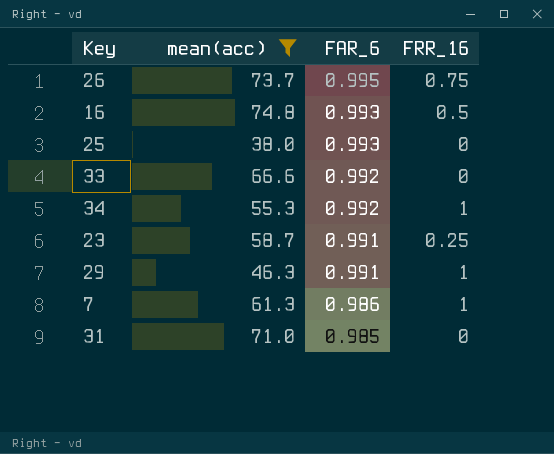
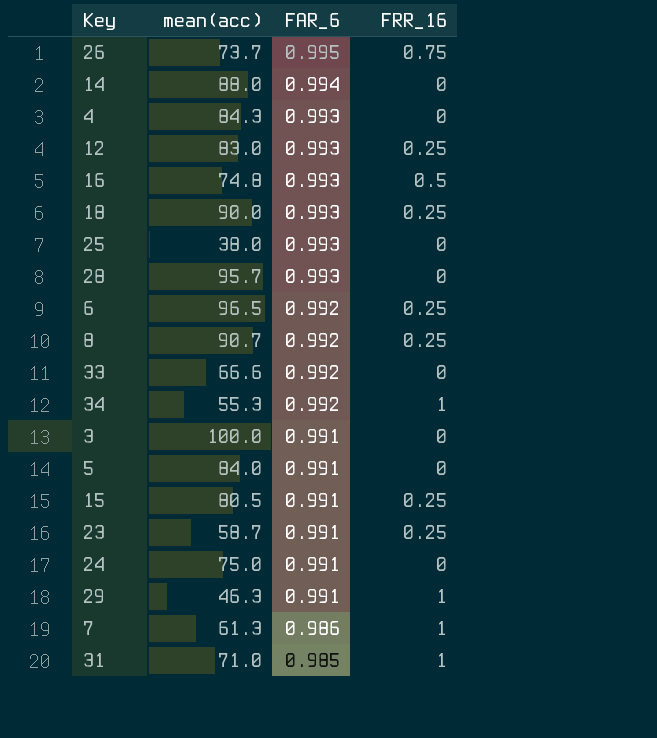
filter: mean(acc) <= 74.8 -> none
31 | FRR_16: 0 -> 1

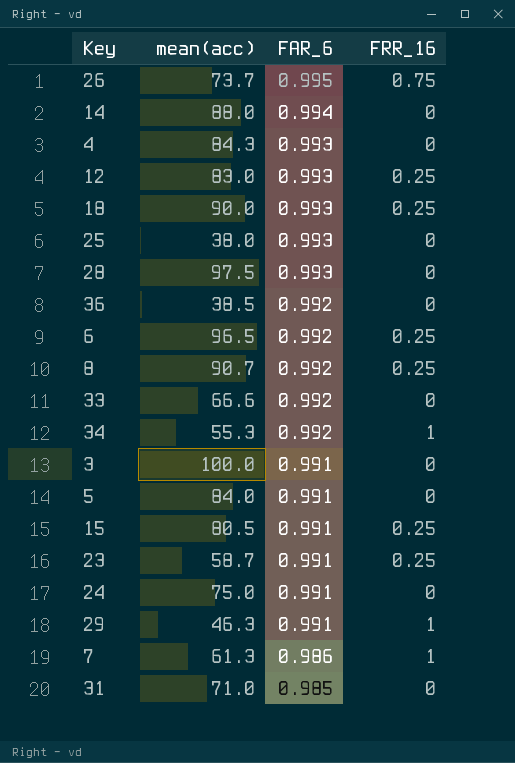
row 16: 74.8 | 0.993 | 0.5 -> none
28 | mean(acc): 95.7 -> 97.5
row 36: none -> 38.5 | 0.992 | 0
31 | FRR_16: 1 -> 0

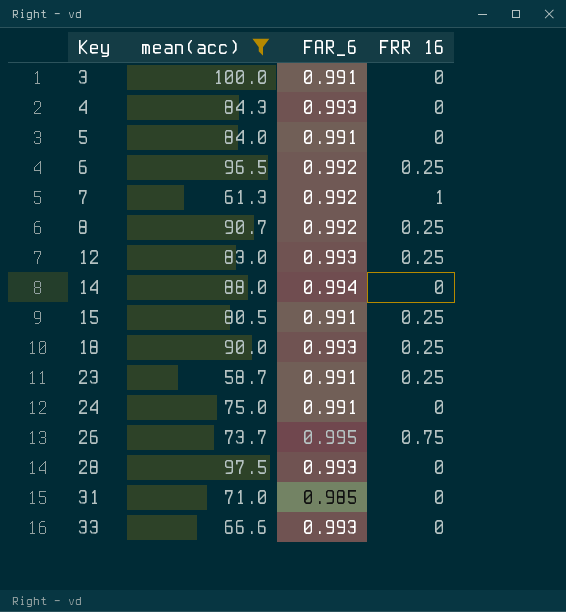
filter: none -> mean(acc) >= 58.7
row order: FAR_6 descending -> Key ascending
column name: FRR_16 -> FRR 16
7 | FAR_6: 0.986 -> 0.992
33 | FAR_6: 0.992 -> 0.993

